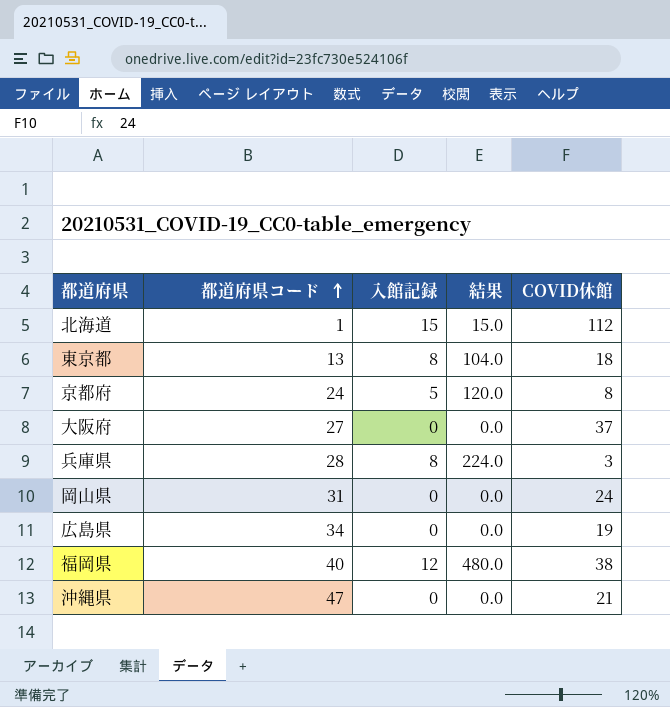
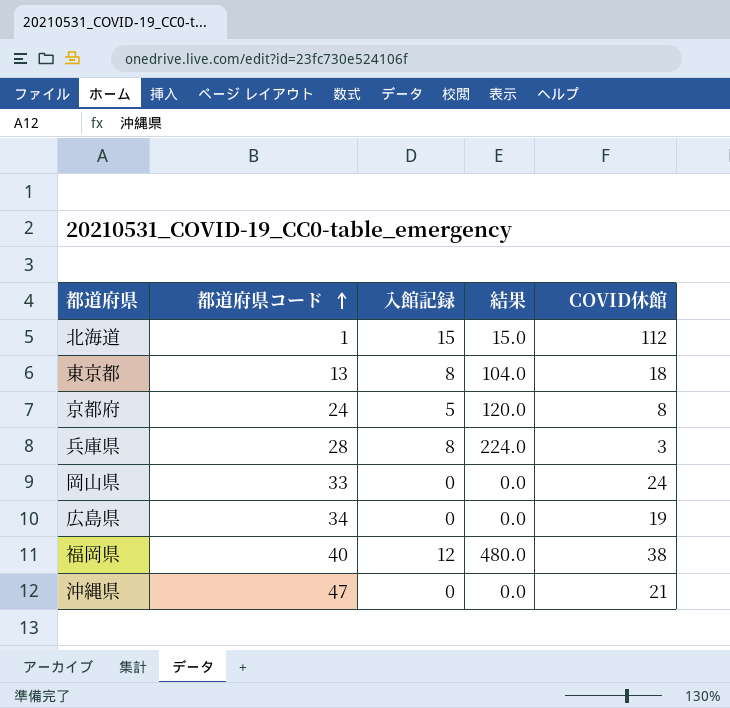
row 大阪府: 27 | 0 | 0.0 | 37 -> none
岡山県 | 都道府県コード: 31 -> 33

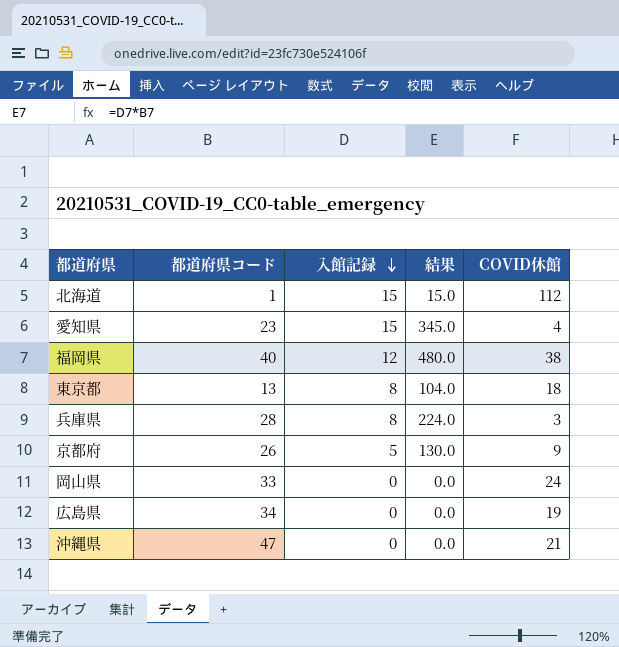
row order: 都道府県コード ascending -> 入館記録 descending
row 愛知県: none -> 23 | 15 | 345.0 | 4
京都府 | 都道府県コード: 24 -> 26
京都府 | 結果: 120.0 -> 130.0
京都府 | COVID休館: 8 -> 9

